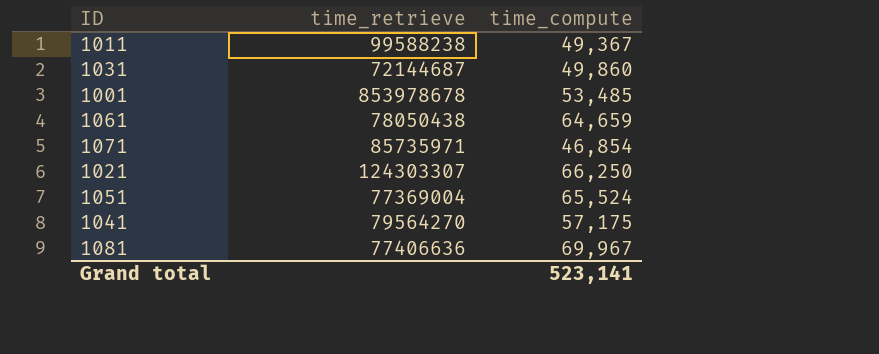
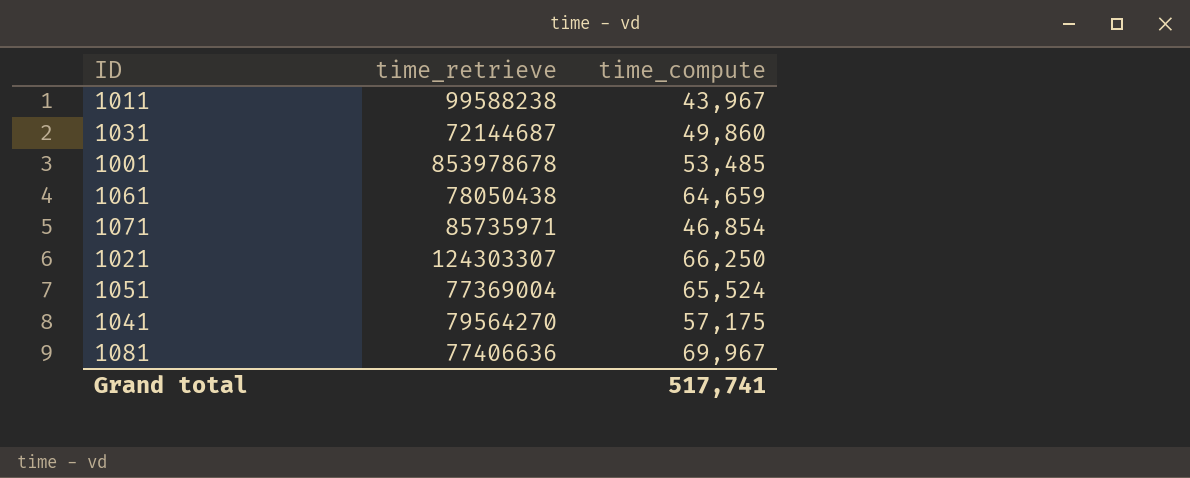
1011 | time_compute: 49,367 -> 43,967
Grand total | time_compute: 523,141 -> 517,741

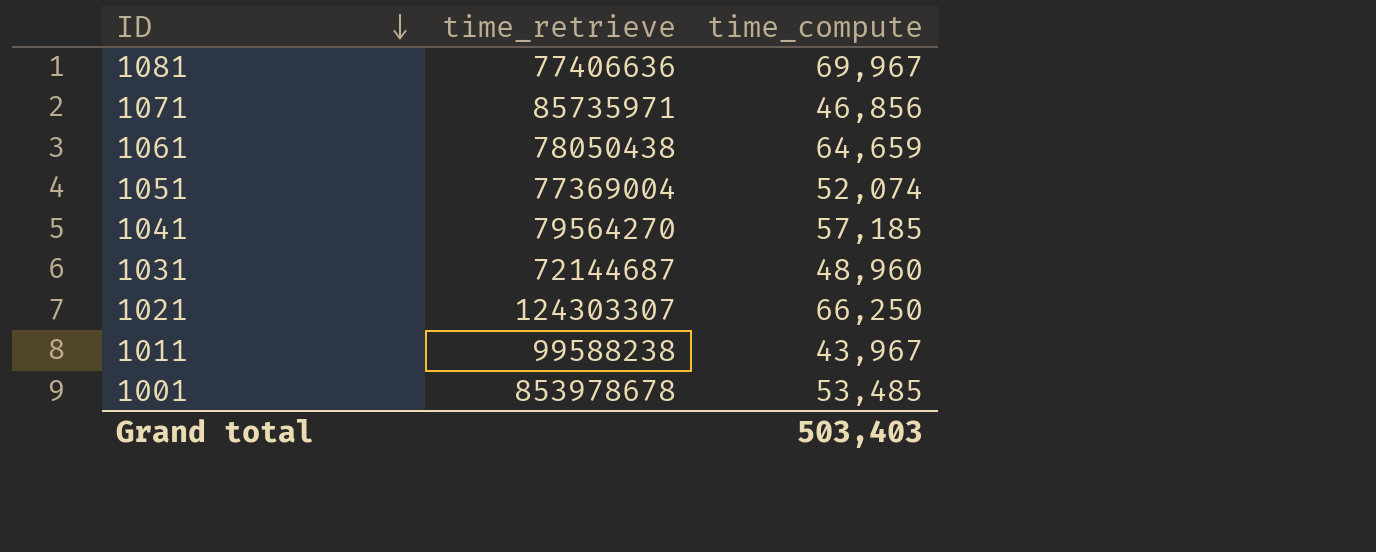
row order: none -> ID descending
1071 | time_compute: 46,854 -> 46,856
1051 | time_compute: 65,524 -> 52,074
1041 | time_compute: 57,175 -> 57,185
1031 | time_compute: 49,860 -> 48,960
Grand total | time_compute: 517,741 -> 503,403

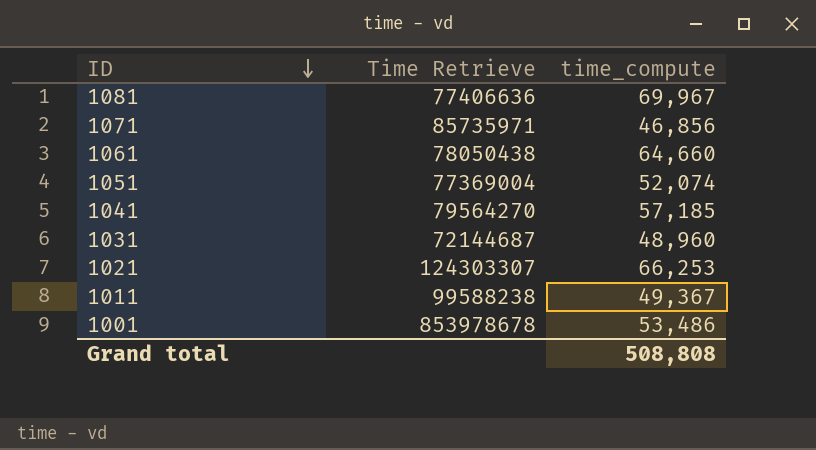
column name: time_retrieve -> Time Retrieve
1061 | time_compute: 64,659 -> 64,660
1021 | time_compute: 66,250 -> 66,253
1011 | time_compute: 43,967 -> 49,367
1001 | time_compute: 53,485 -> 53,486
Grand total | time_compute: 503,403 -> 508,808

